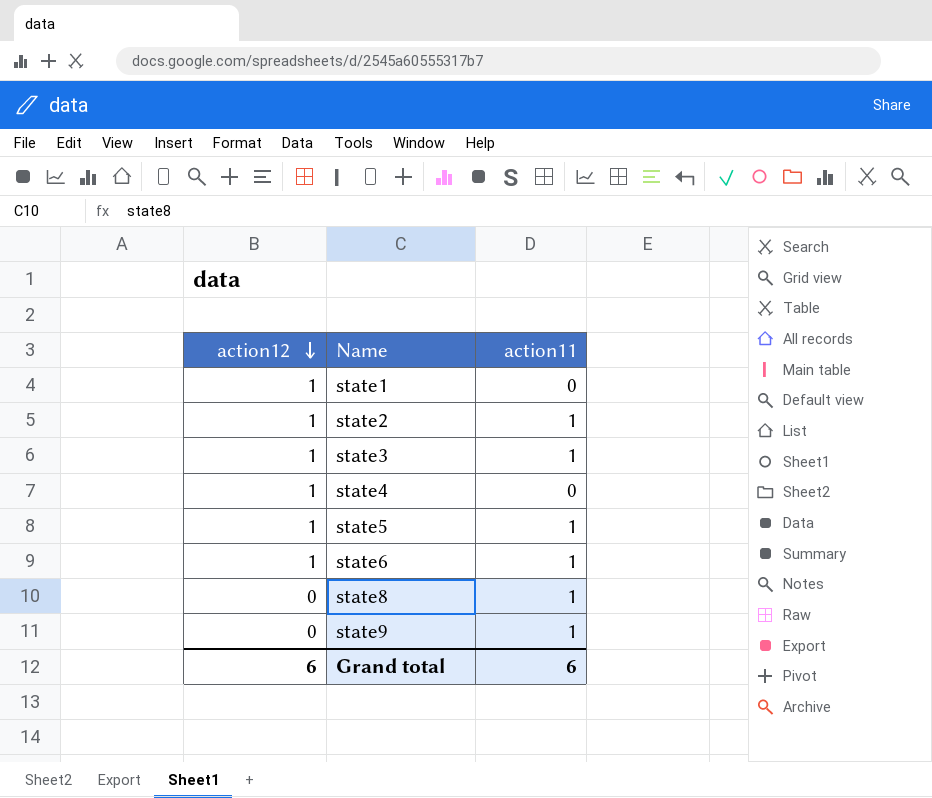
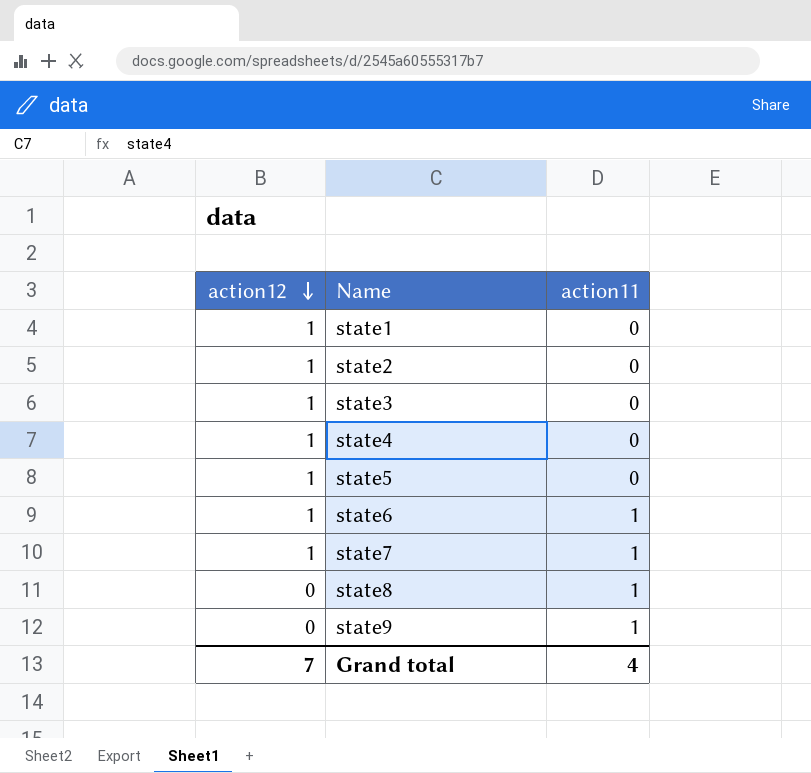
state2 | action11: 1 -> 0
state3 | action11: 1 -> 0
state5 | action11: 1 -> 0
row state7: none -> 1 | 1
Grand total | action12: 6 -> 7
Grand total | action11: 6 -> 4

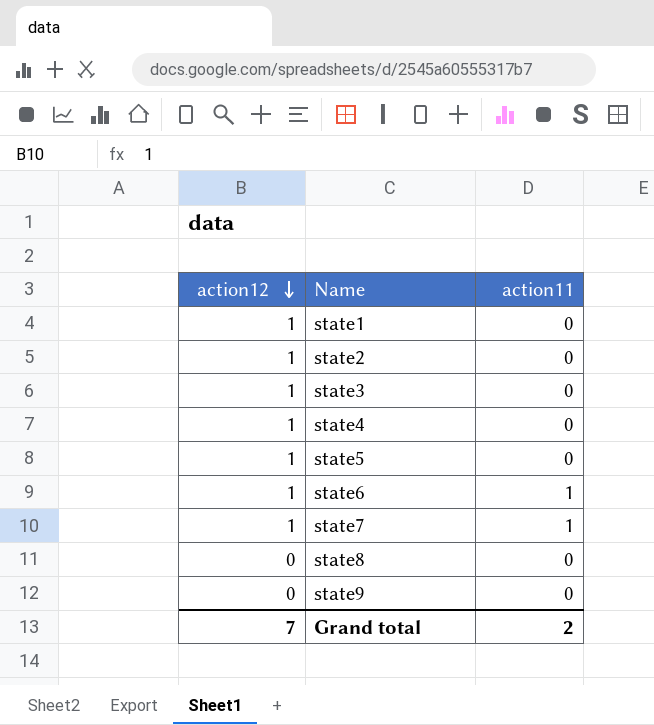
state8 | action11: 1 -> 0
state9 | action11: 1 -> 0
Grand total | action11: 4 -> 2

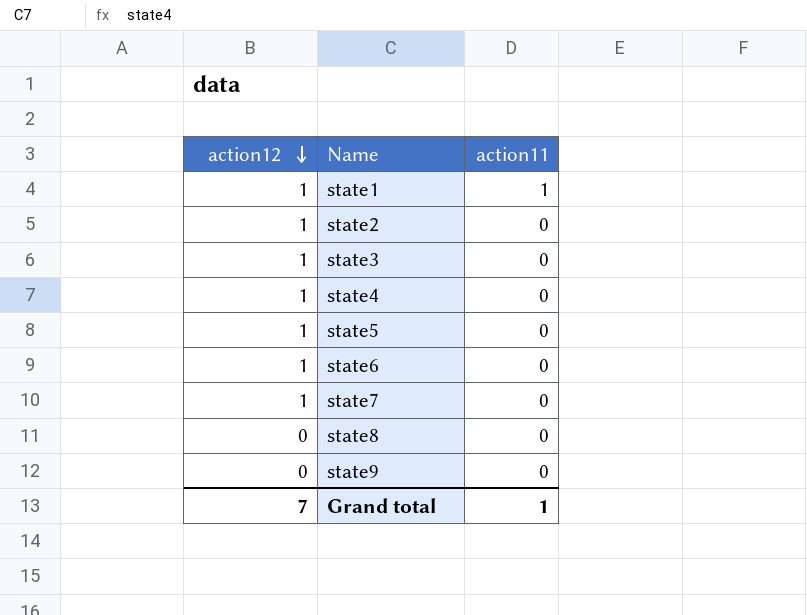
state1 | action11: 0 -> 1
state6 | action11: 1 -> 0
state7 | action11: 1 -> 0
Grand total | action11: 2 -> 1

